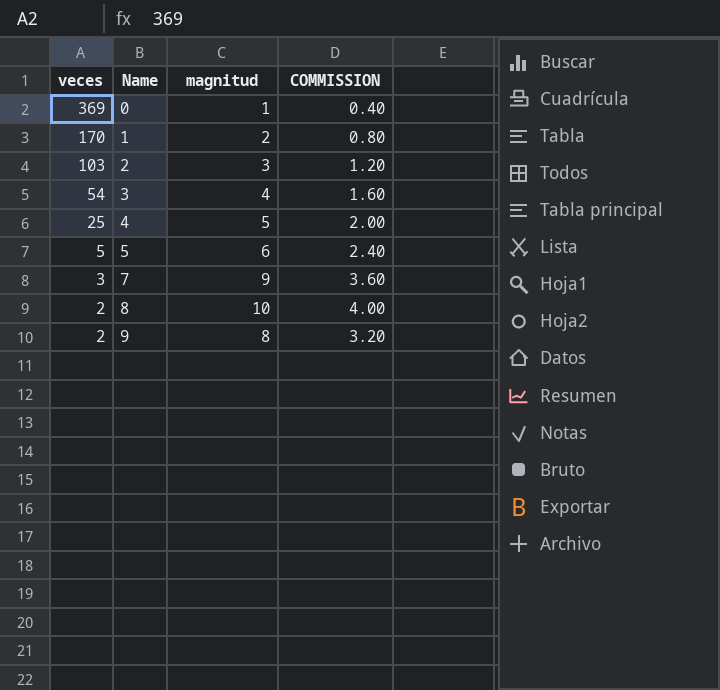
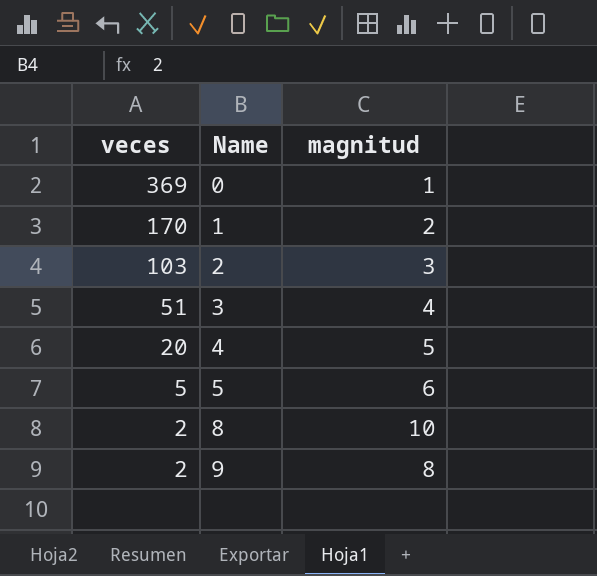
column COMMISSION | formula: [magnitud] * 0.4 -> none
row 7: 3 | 9 | 3.60 -> none
3 | veces: 54 -> 51
4 | veces: 25 -> 20

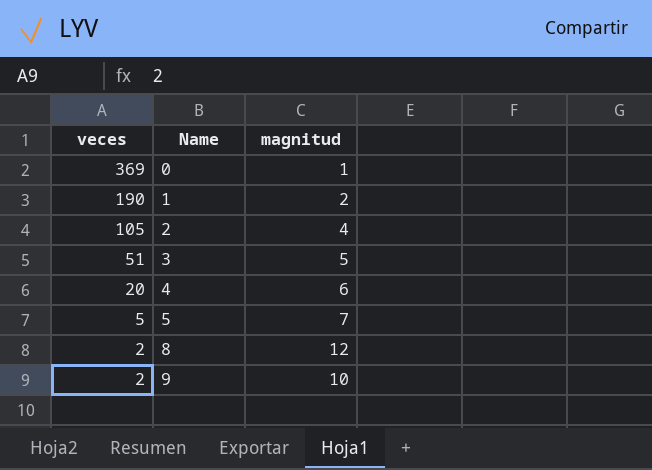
1 | veces: 170 -> 190
2 | veces: 103 -> 105
2 | magnitud: 3 -> 4
3 | magnitud: 4 -> 5
4 | magnitud: 5 -> 6
5 | magnitud: 6 -> 7
8 | magnitud: 10 -> 12
9 | magnitud: 8 -> 10

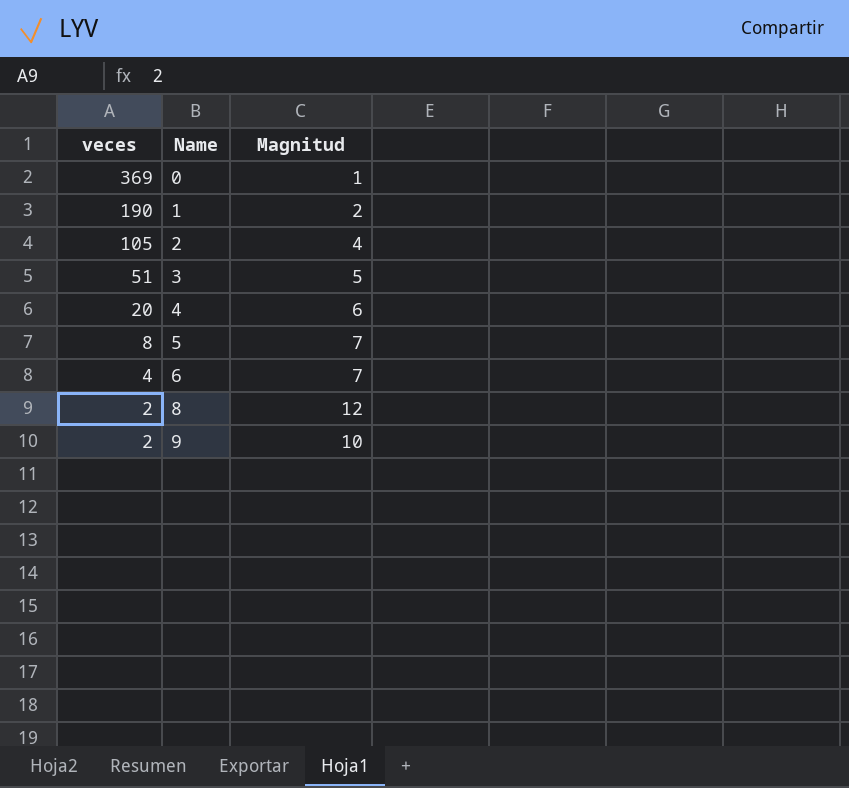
column name: magnitud -> Magnitud
5 | veces: 5 -> 8
row 6: none -> 4 | 7

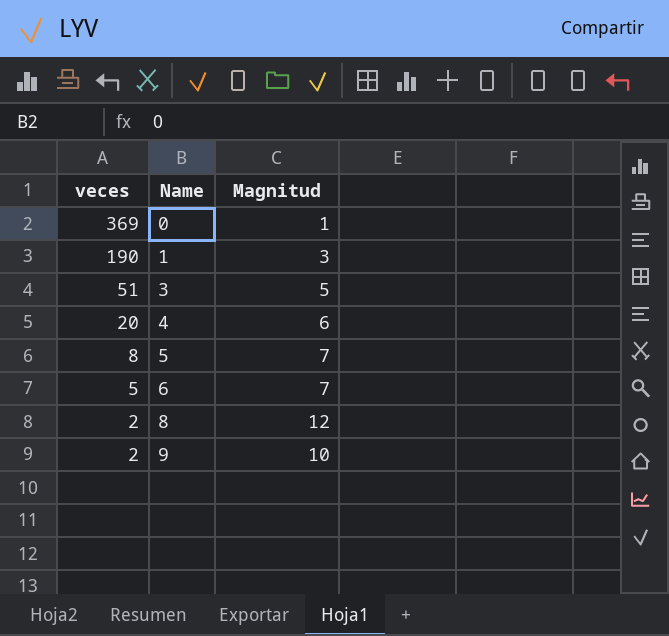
row 2: 105 | 4 -> none
1 | Magnitud: 2 -> 3
6 | veces: 4 -> 5

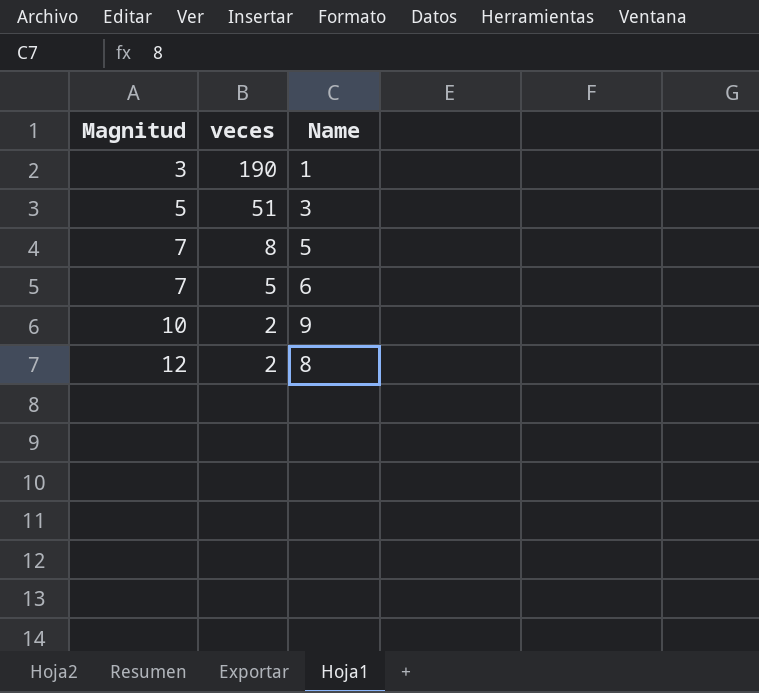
row order: veces descending -> Magnitud ascending
column Magnitud | position: 3 -> 1
row 0: 369 | 1 -> none
row 4: 20 | 6 -> none

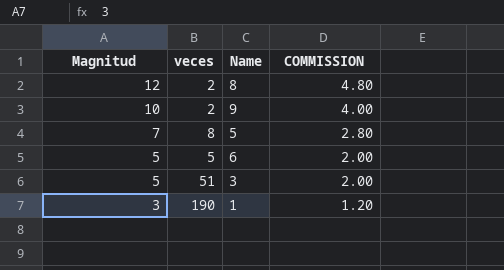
row order: Magnitud ascending -> Magnitud descending
column COMMISSION | formula: none -> [Magnitud] * 0.4
6 | Magnitud: 7 -> 5

